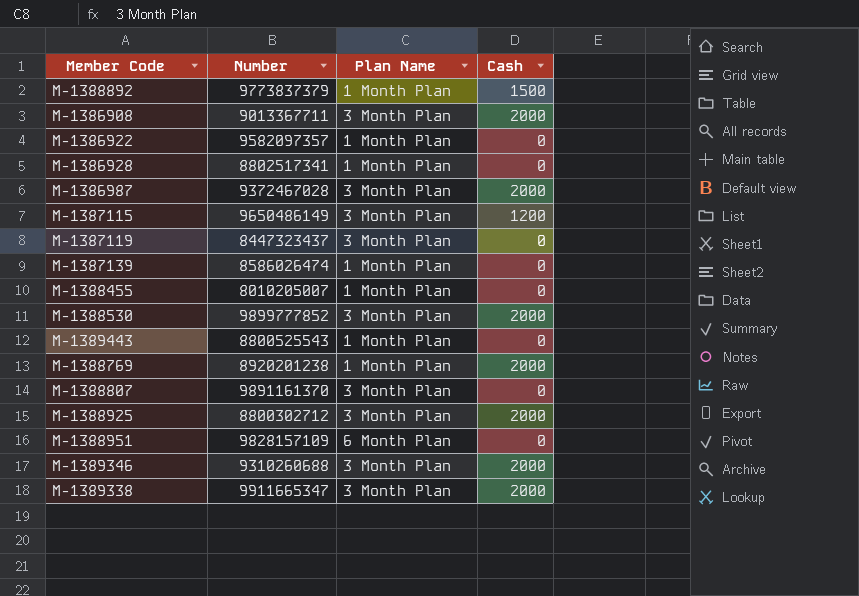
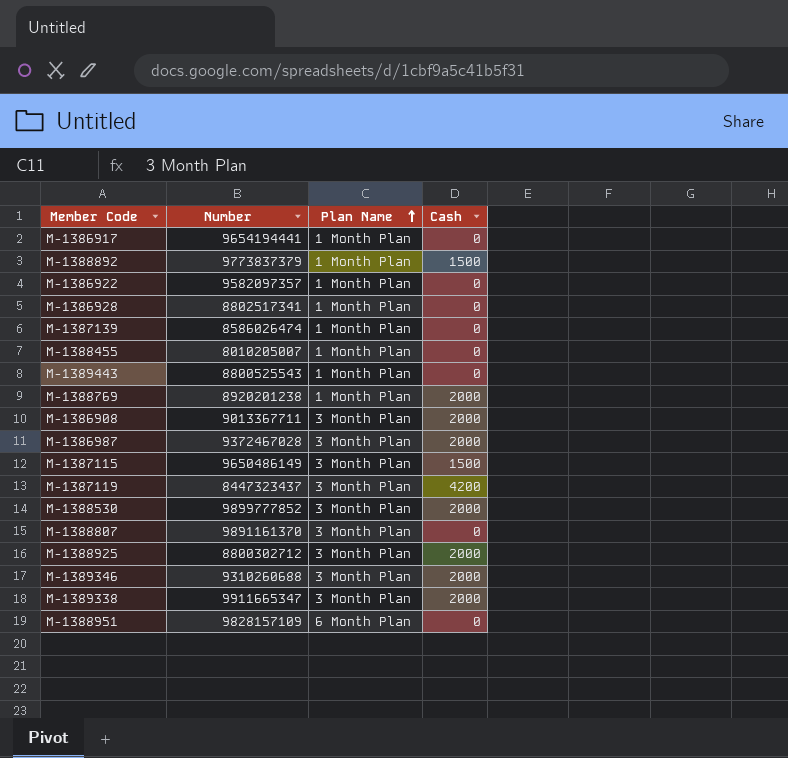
row order: none -> Plan Name ascending
row M-1386917: none -> 9654194441 | 1 Month Plan | 0
M-1387115 | Cash: 1200 -> 1500
M-1387119 | Cash: 0 -> 4200

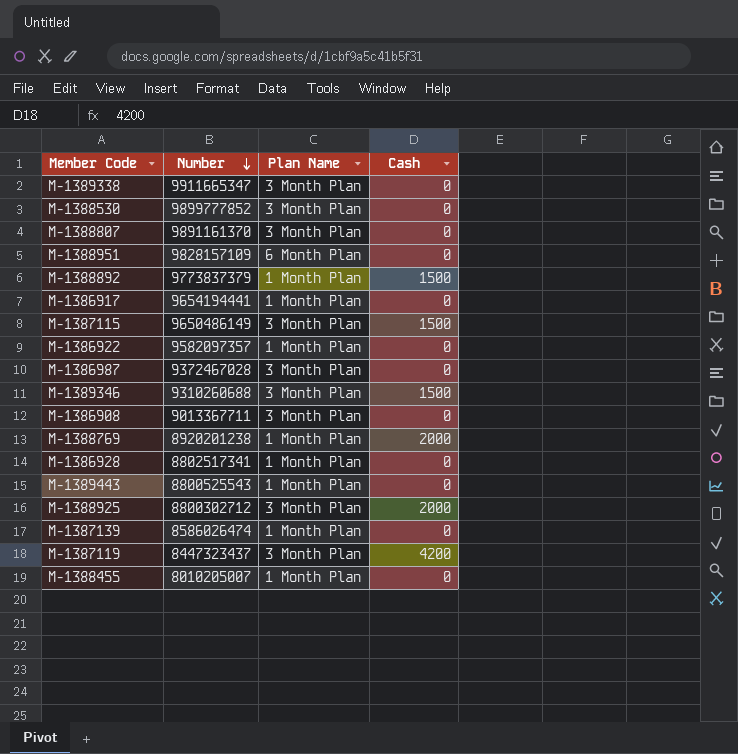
row order: Plan Name ascending -> Number descending
M-1389338 | Cash: 2000 -> 0
M-1388530 | Cash: 2000 -> 0
M-1386987 | Cash: 2000 -> 0
M-1389346 | Cash: 2000 -> 1500
M-1386908 | Cash: 2000 -> 0

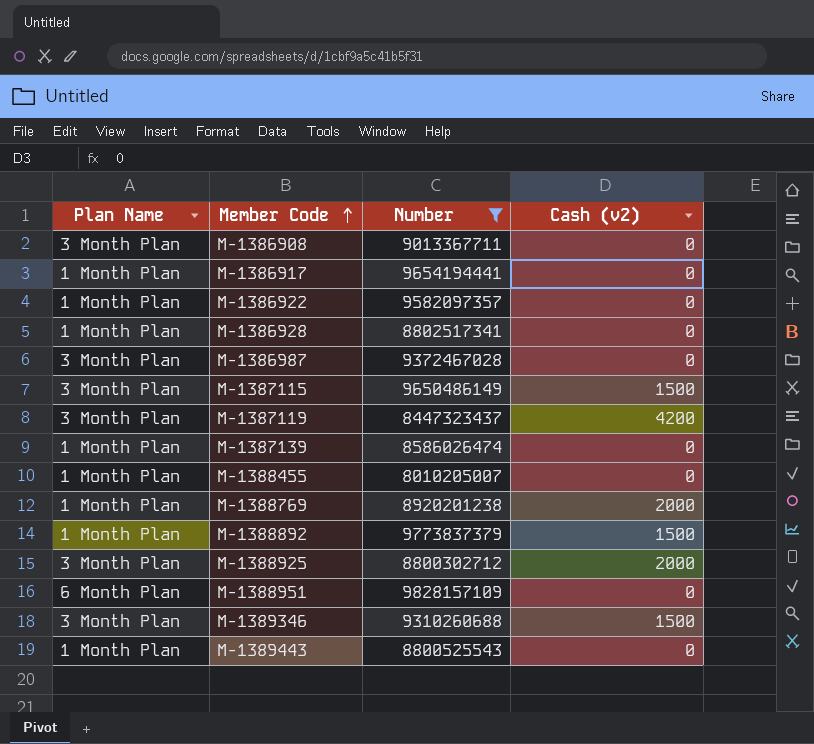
filter: none -> Number <= 9828157109
row order: Number descending -> Member Code ascending
column Plan Name | position: 3 -> 1
column name: Cash -> Cash (v2)

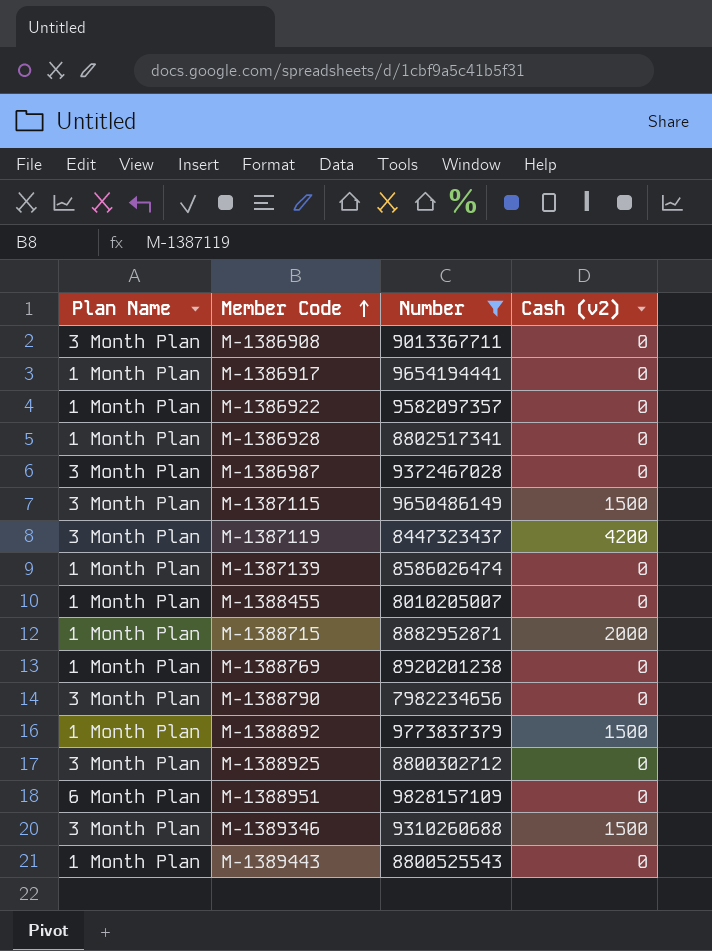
row M-1388715: none -> 1 Month Plan | 8882952871 | 2000
M-1388769 | Cash (v2): 2000 -> 0
row M-1388790: none -> 3 Month Plan | 7982234656 | 0
M-1388925 | Cash (v2): 2000 -> 0

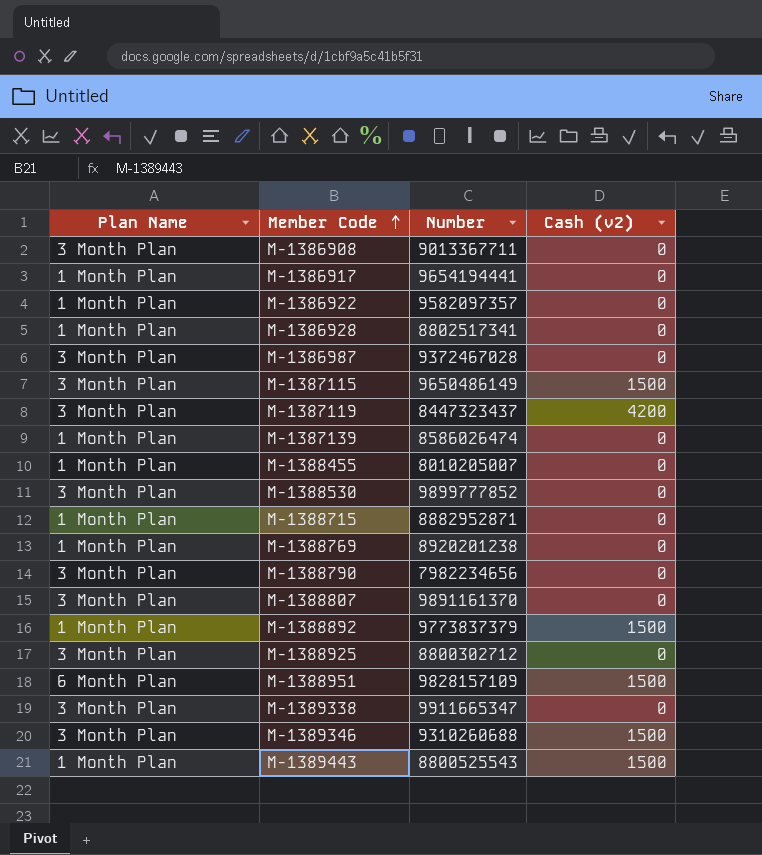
filter: Number <= 9828157109 -> none
M-1388715 | Cash (v2): 2000 -> 0
M-1388951 | Cash (v2): 0 -> 1500
M-1389443 | Cash (v2): 0 -> 1500

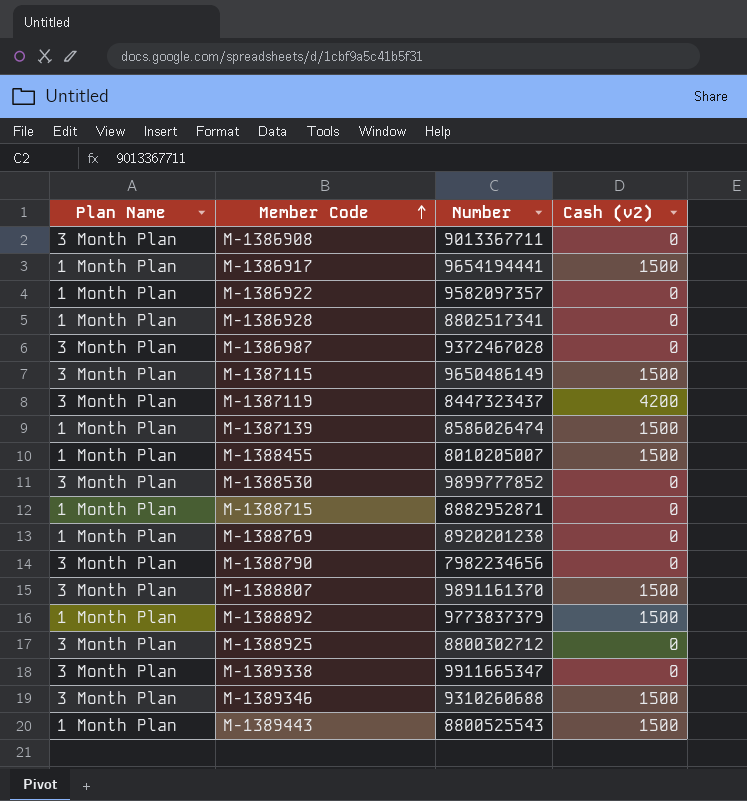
row M-1388951: 6 Month Plan | 9828157109 | 1500 -> none
M-1386917 | Cash (v2): 0 -> 1500
M-1387139 | Cash (v2): 0 -> 1500
M-1388455 | Cash (v2): 0 -> 1500
M-1388807 | Cash (v2): 0 -> 1500

